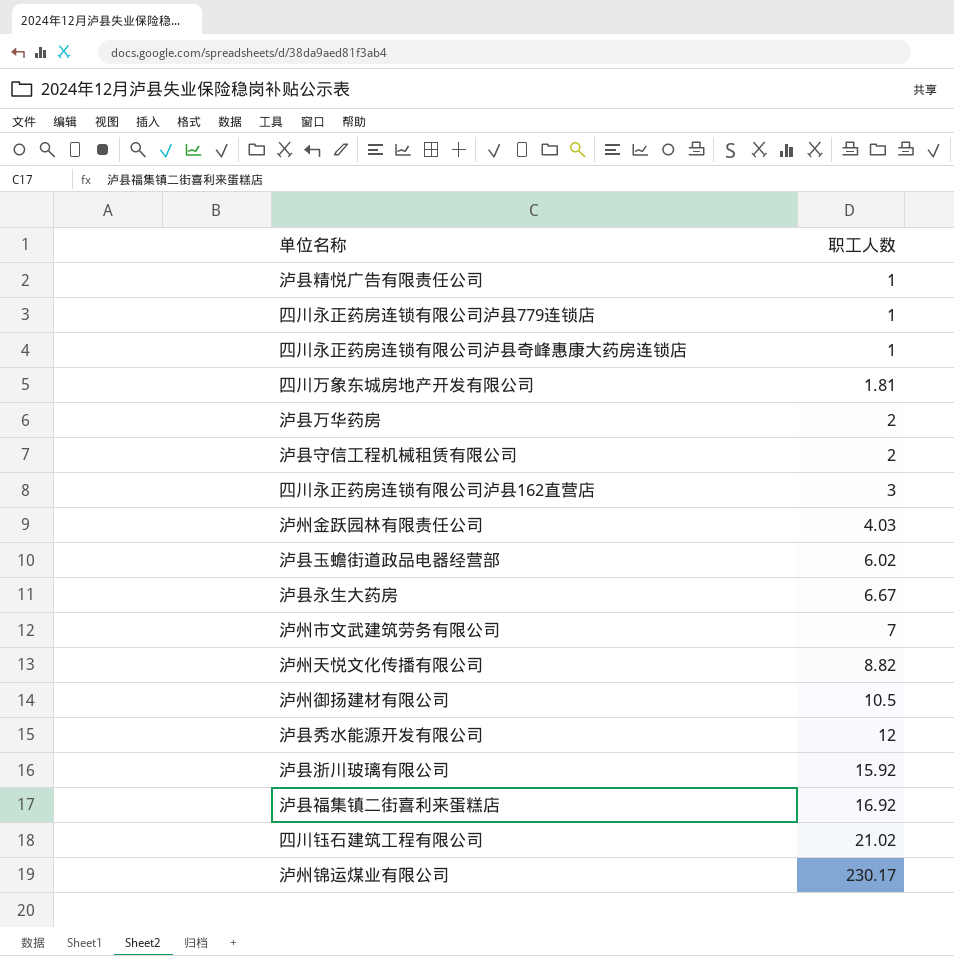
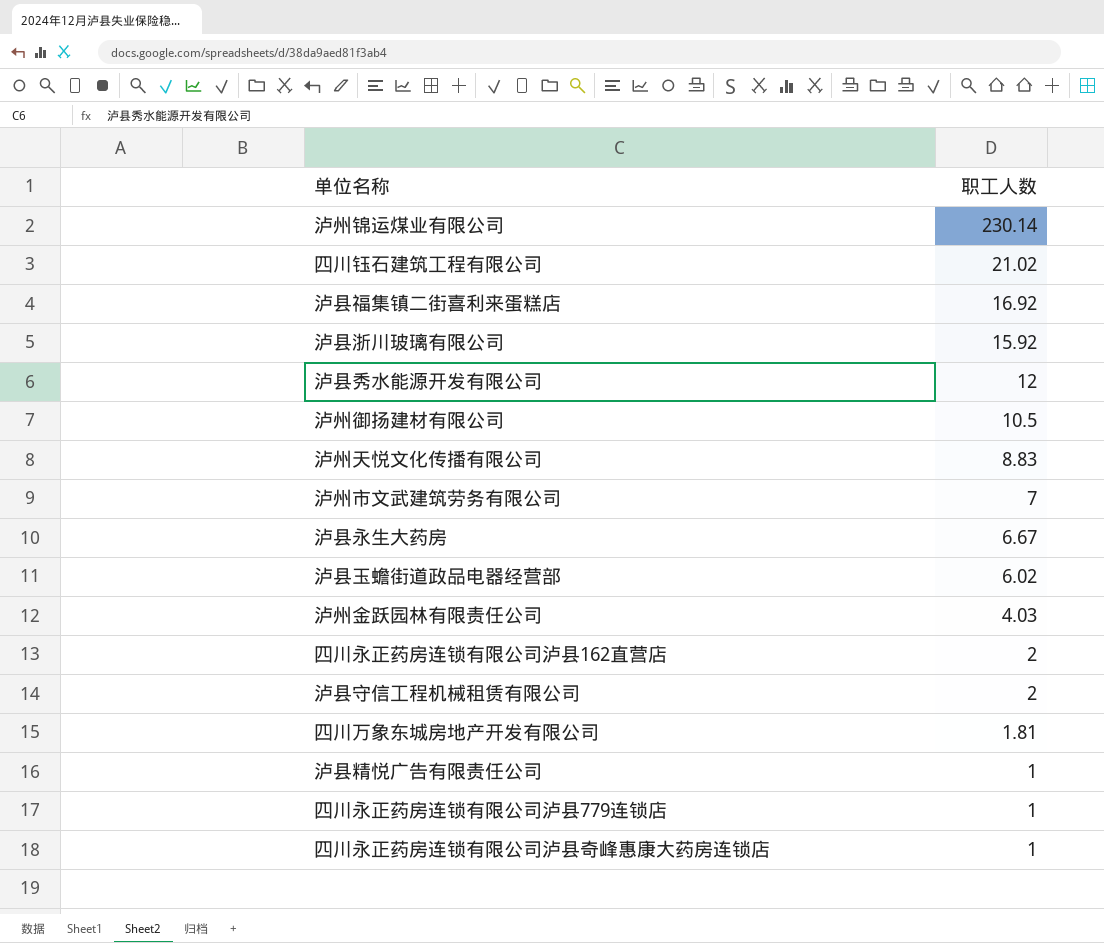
row order: 职工人数 ascending -> 职工人数 descending
row 泸县万华药房: 2 -> none
泸州锦运煤业有限公司 | 职工人数: 230.17 -> 230.14
泸州天悦文化传播有限公司 | 职工人数: 8.82 -> 8.83
四川永正药房连锁有限公司泸县162直营店 | 职工人数: 3 -> 2

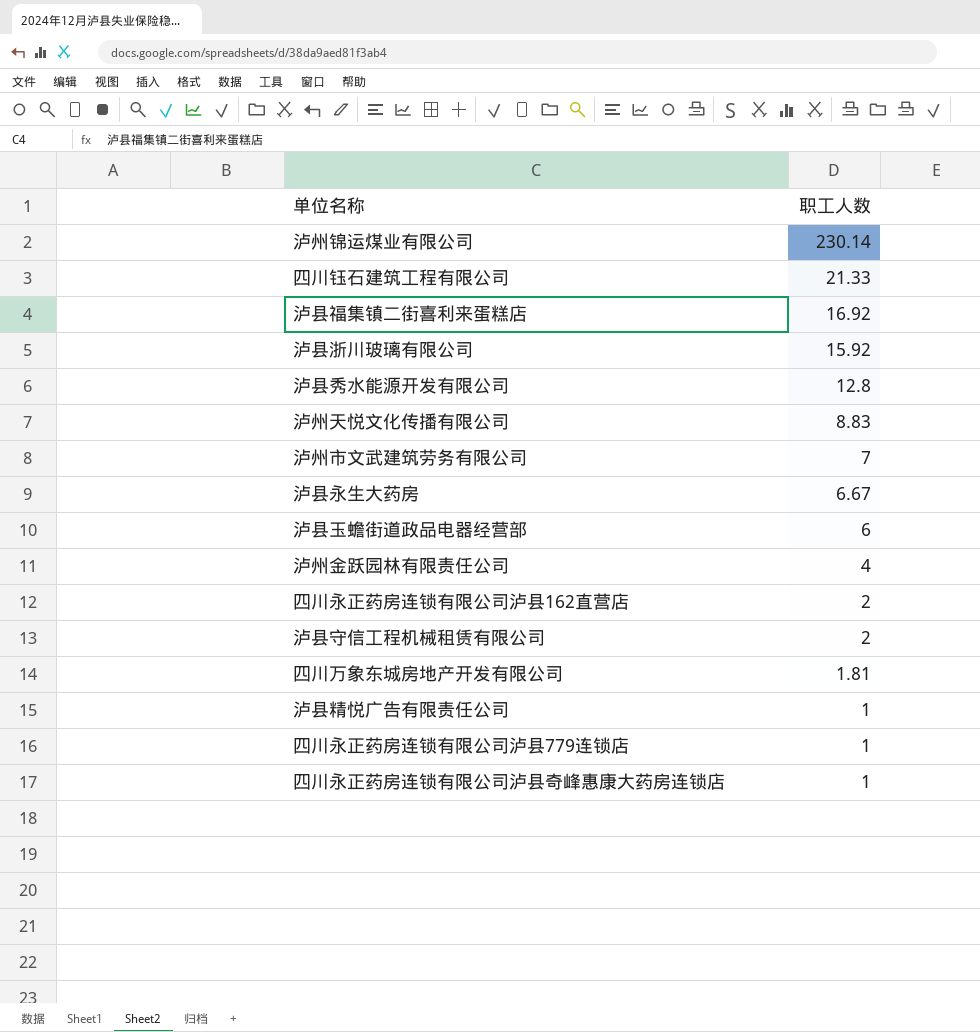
row 泸州御扬建材有限公司: 10.5 -> none
四川钰石建筑工程有限公司 | 职工人数: 21.02 -> 21.33
泸县秀水能源开发有限公司 | 职工人数: 12 -> 12.8
泸县玉蟾街道政品电器经营部 | 职工人数: 6.02 -> 6
泸州金跃园林有限责任公司 | 职工人数: 4.03 -> 4

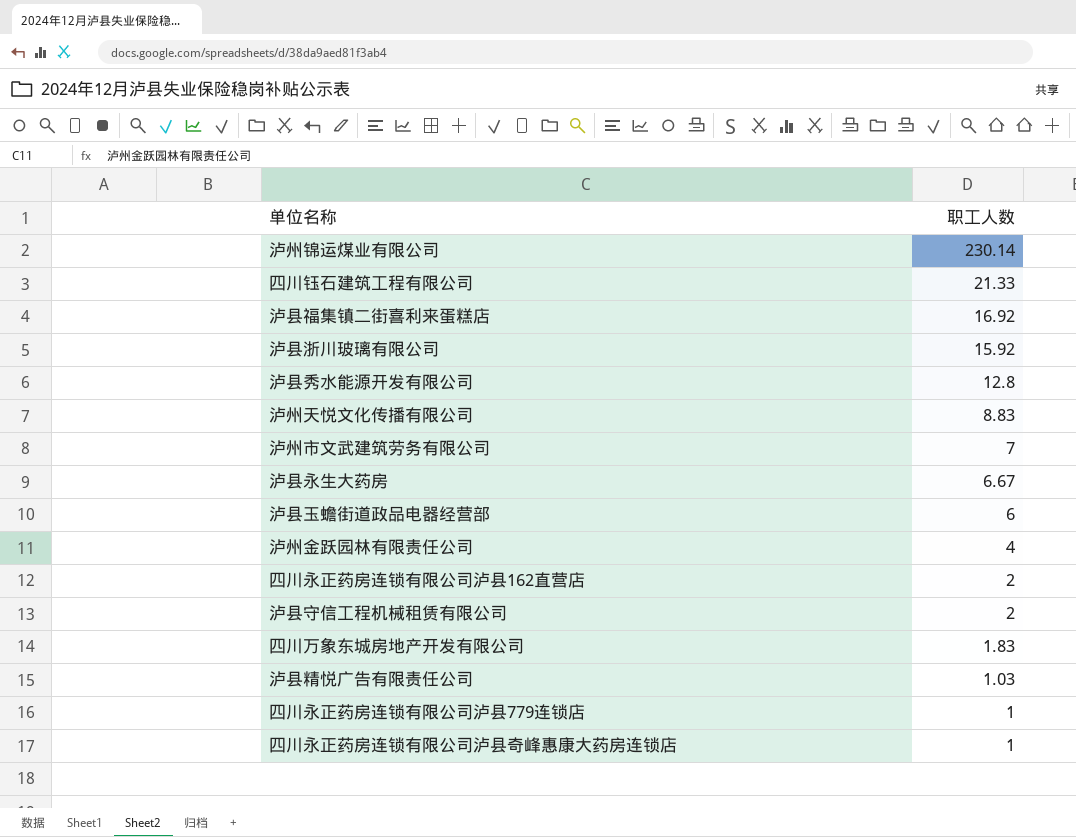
四川万象东城房地产开发有限公司 | 职工人数: 1.81 -> 1.83
泸县精悦广告有限责任公司 | 职工人数: 1 -> 1.03

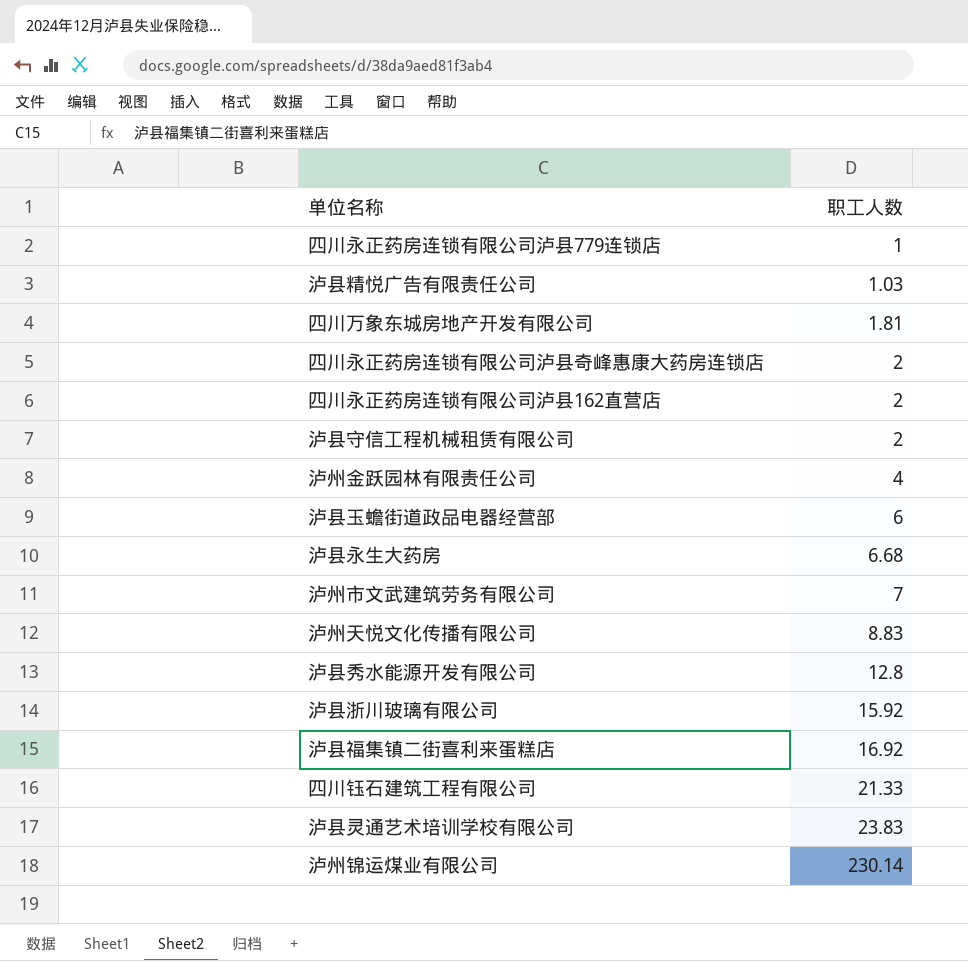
row order: 职工人数 descending -> 职工人数 ascending
四川万象东城房地产开发有限公司 | 职工人数: 1.83 -> 1.81
四川永正药房连锁有限公司泸县奇峰惠康大药房连锁店 | 职工人数: 1 -> 2
泸县永生大药房 | 职工人数: 6.67 -> 6.68
row 泸县灵通艺术培训学校有限公司: none -> 23.83

